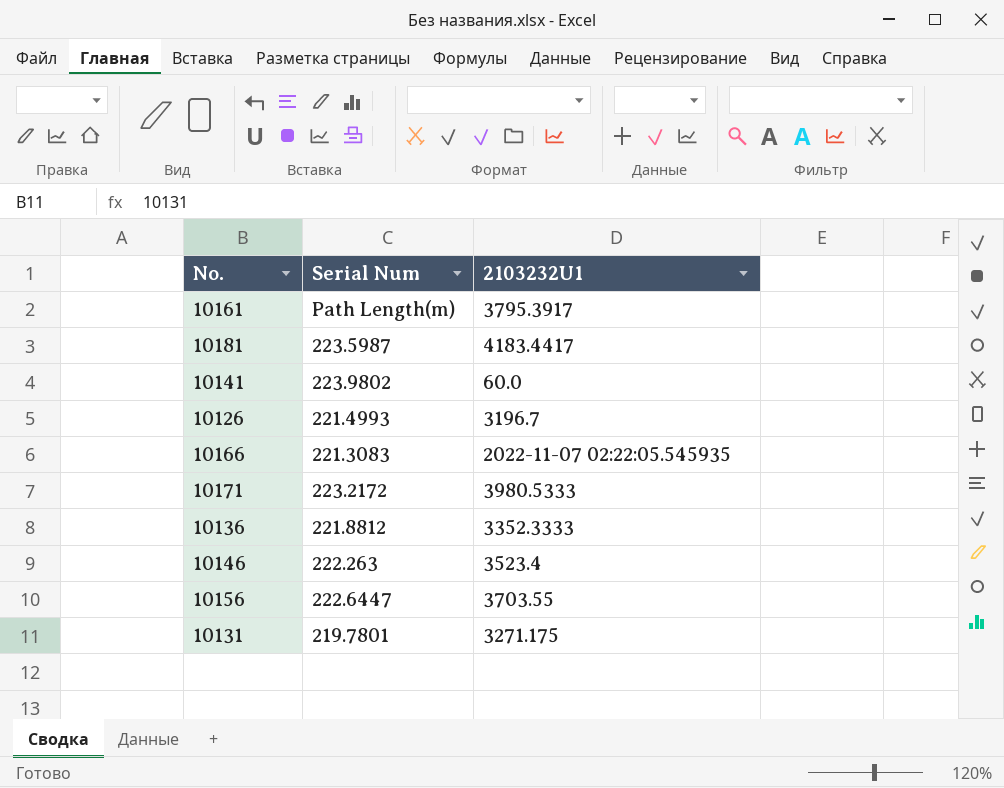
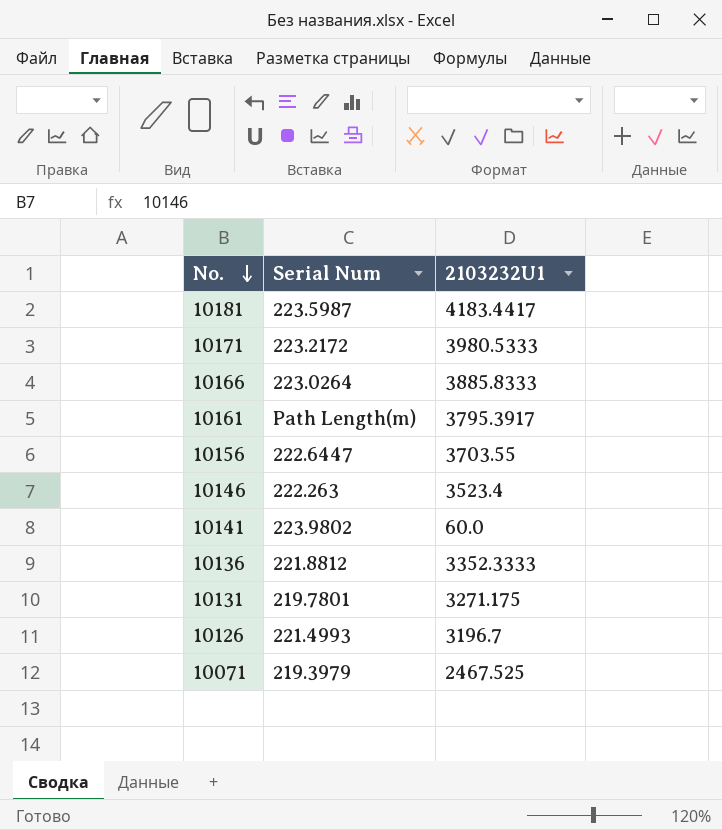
row order: none -> No. descending
10166 | Serial Num: 221.3083 -> 223.0264
10166 | 2103232U1: 2022-11-07 02:22:05.545935 -> 3885.8333
row 10071: none -> 219.3979 | 2467.525

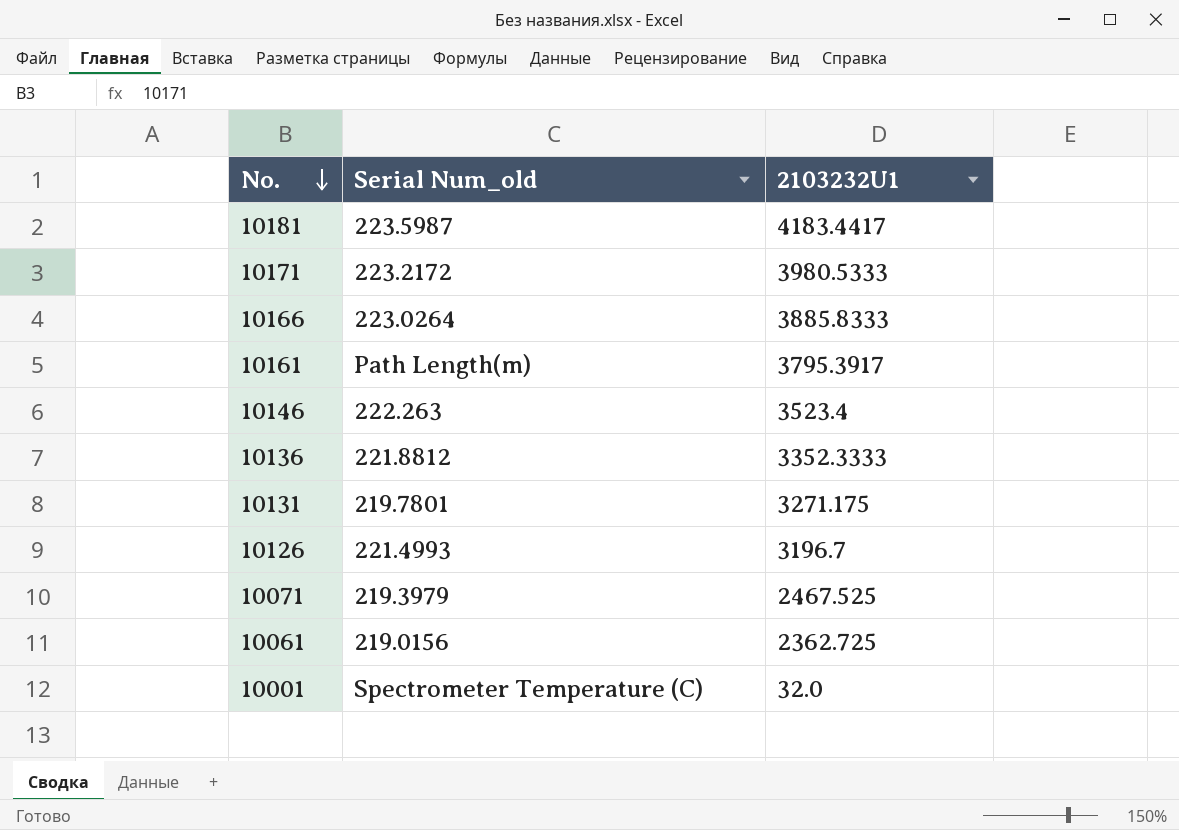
column name: Serial Num -> Serial Num_old
row 10156: 222.6447 | 3703.55 -> none
row 10141: 223.9802 | 60.0 -> none
row 10061: none -> 219.0156 | 2362.725
row 10001: none -> Spectrometer Temperature (C) | 32.0

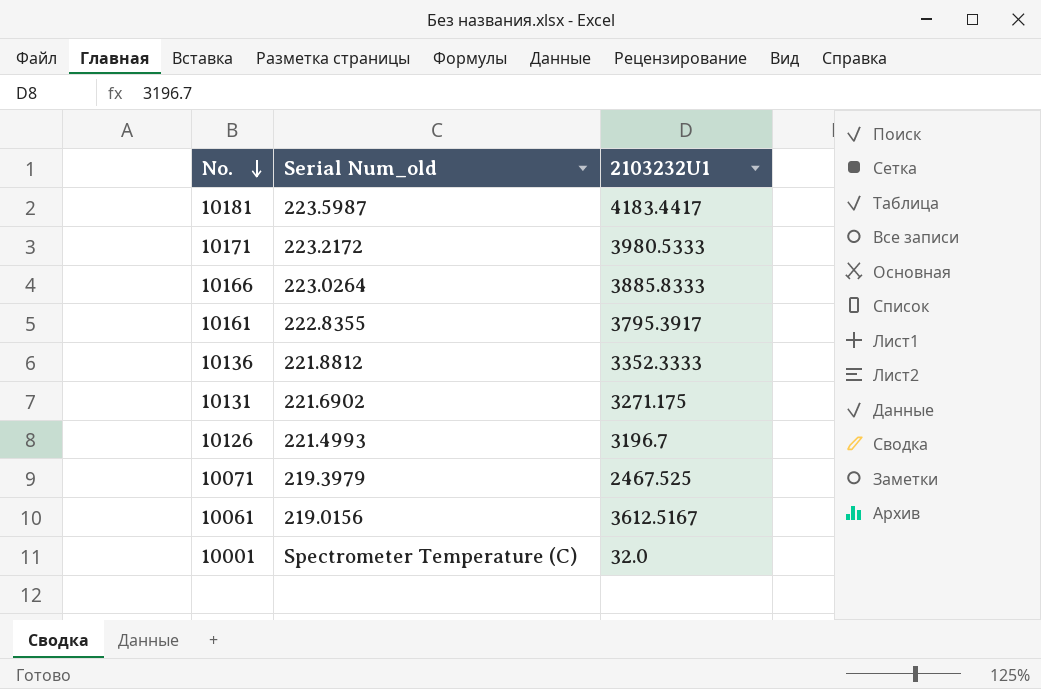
row 10146: 222.263 | 3523.4 -> none
10161 | Serial Num_old: Path Length(m) -> 222.8355
10131 | Serial Num_old: 219.7801 -> 221.6902
10061 | 2103232U1: 2362.725 -> 3612.5167

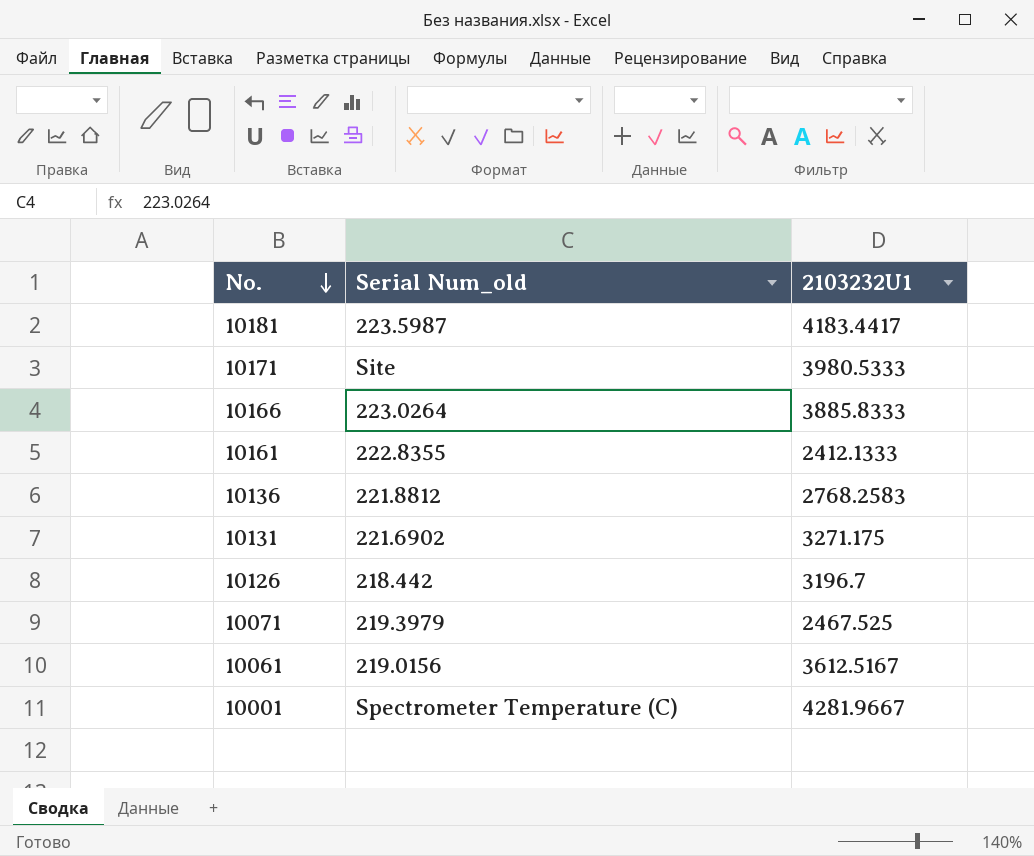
10171 | Serial Num_old: 223.2172 -> Site
10161 | 2103232U1: 3795.3917 -> 2412.1333
10136 | 2103232U1: 3352.3333 -> 2768.2583
10126 | Serial Num_old: 221.4993 -> 218.442
10001 | 2103232U1: 32.0 -> 4281.9667

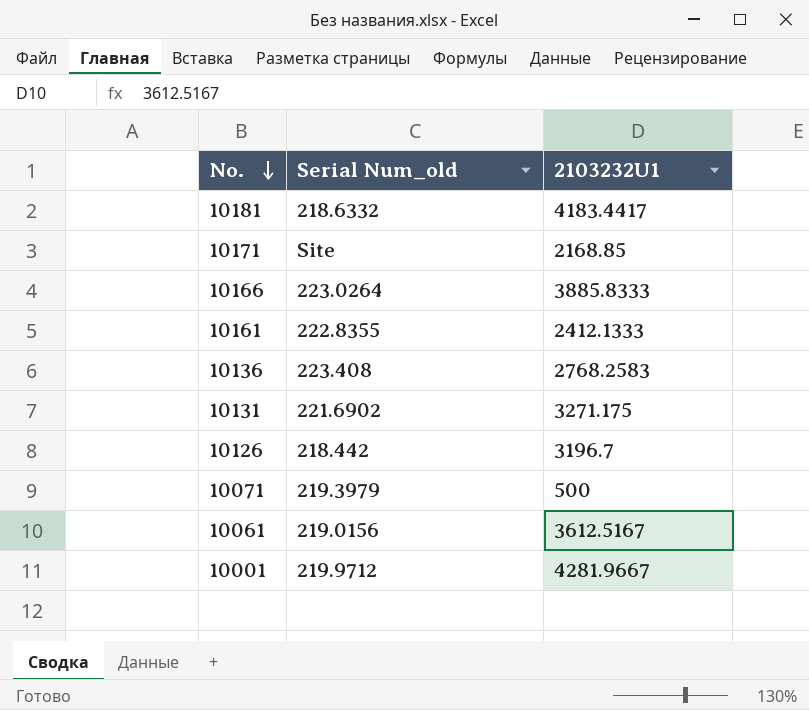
10181 | Serial Num_old: 223.5987 -> 218.6332
10171 | 2103232U1: 3980.5333 -> 2168.85
10136 | Serial Num_old: 221.8812 -> 223.408
10071 | 2103232U1: 2467.525 -> 500
10001 | Serial Num_old: Spectrometer Temperature (C) -> 219.9712

